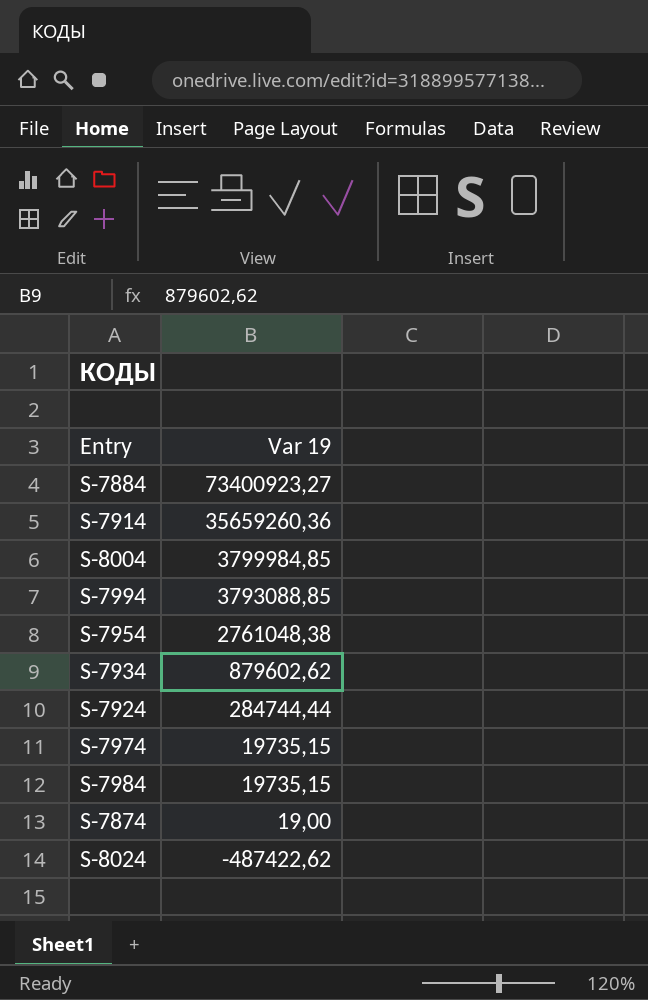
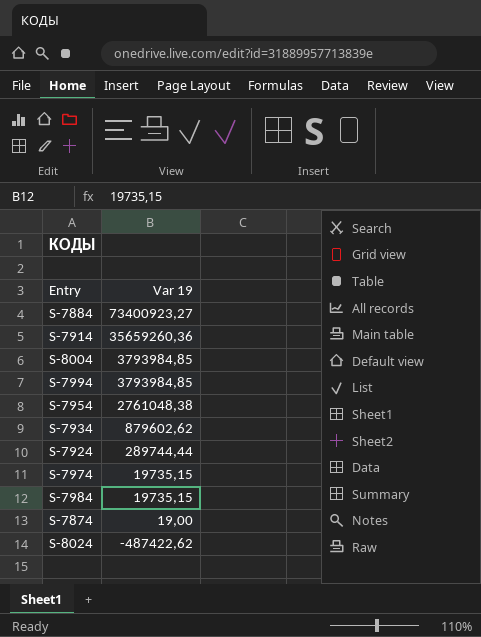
S-8004 | Var 19: 3799984,85 -> 3793984,85
S-7994 | Var 19: 3793088,85 -> 3793984,85
S-7924 | Var 19: 284744,44 -> 289744,44

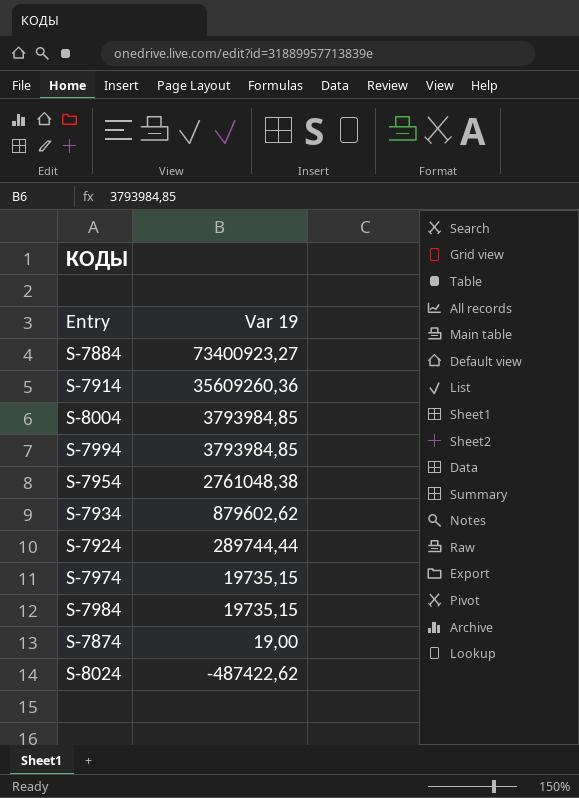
S-7914 | Var 19: 35659260,36 -> 35609260,36

